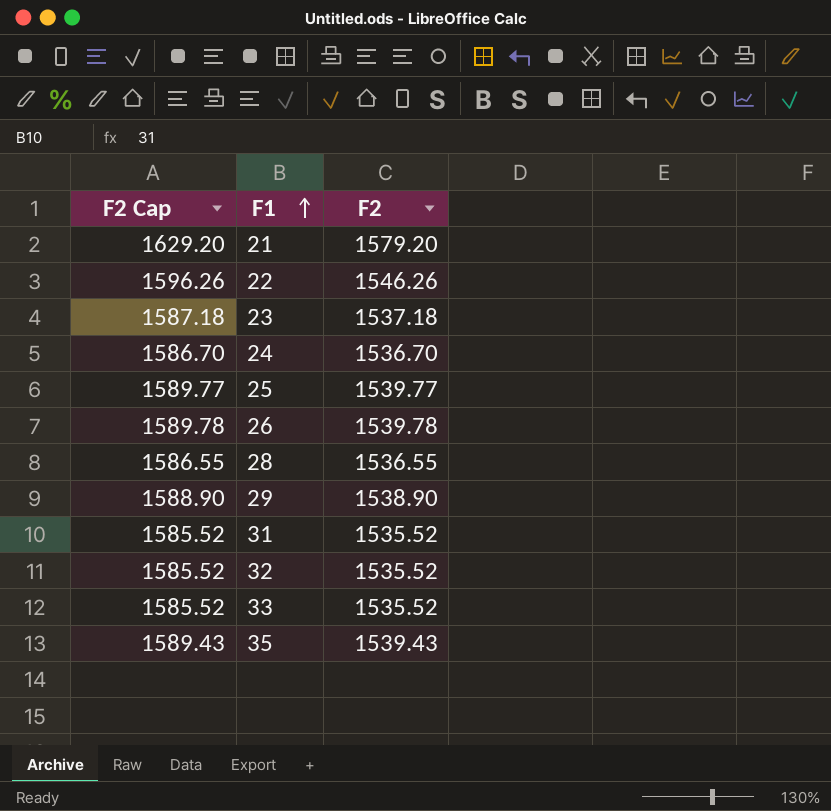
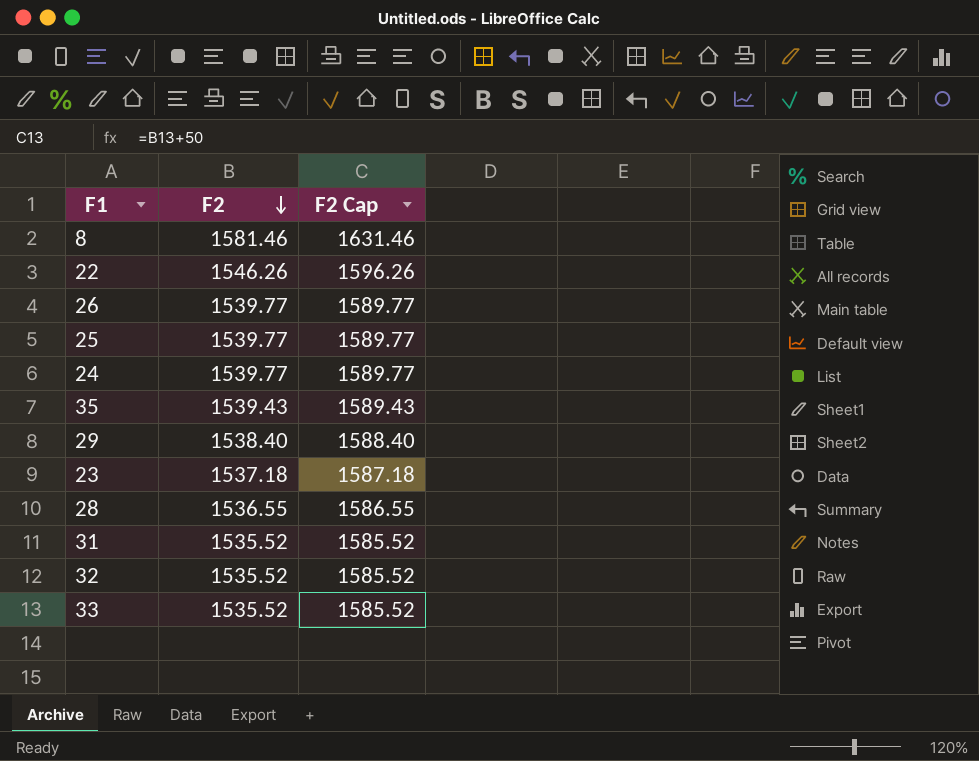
row order: F1 ascending -> F2 descending
column F2 Cap | position: 1 -> 3
row 21: 1629.20 | 1579.20 -> none
row 8: none -> 1581.46 | 1631.46
26 | F2: 1539.78 -> 1539.77
26 | F2 Cap: 1589.78 -> 1589.77
24 | F2: 1536.70 -> 1539.77
24 | F2 Cap: 1586.70 -> 1589.77
29 | F2: 1538.90 -> 1538.40
29 | F2 Cap: 1588.90 -> 1588.40

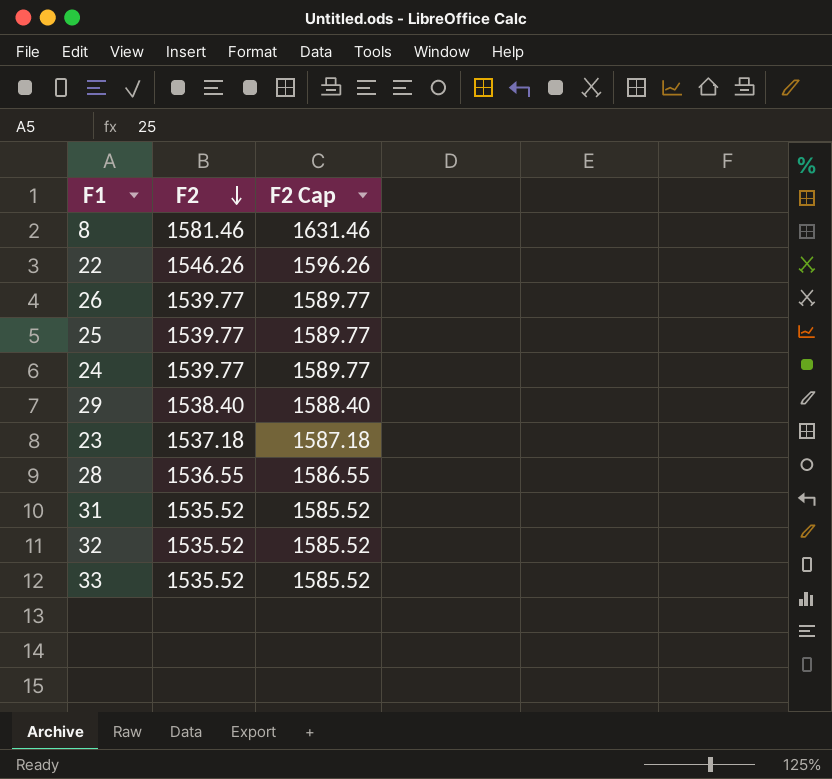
row 35: 1539.43 | 1589.43 -> none

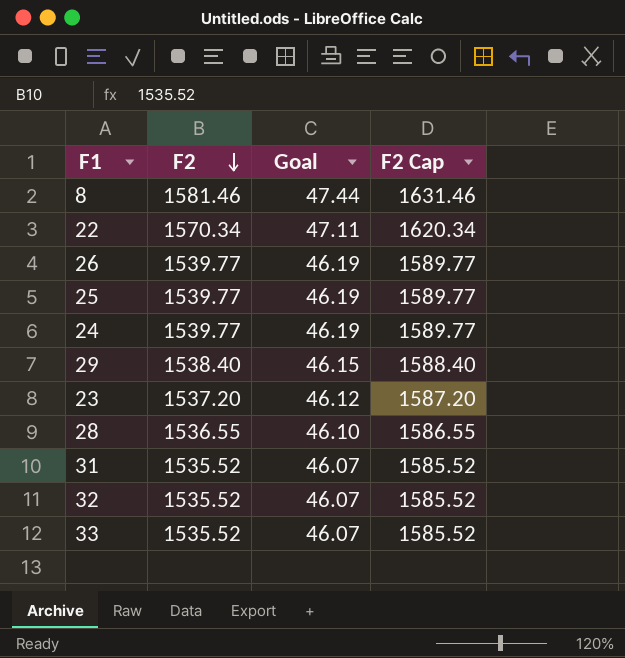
column Goal | formula: none -> [F2] * 0.03
22 | F2: 1546.26 -> 1570.34
22 | F2 Cap: 1596.26 -> 1620.34
23 | F2: 1537.18 -> 1537.20
23 | F2 Cap: 1587.18 -> 1587.20

